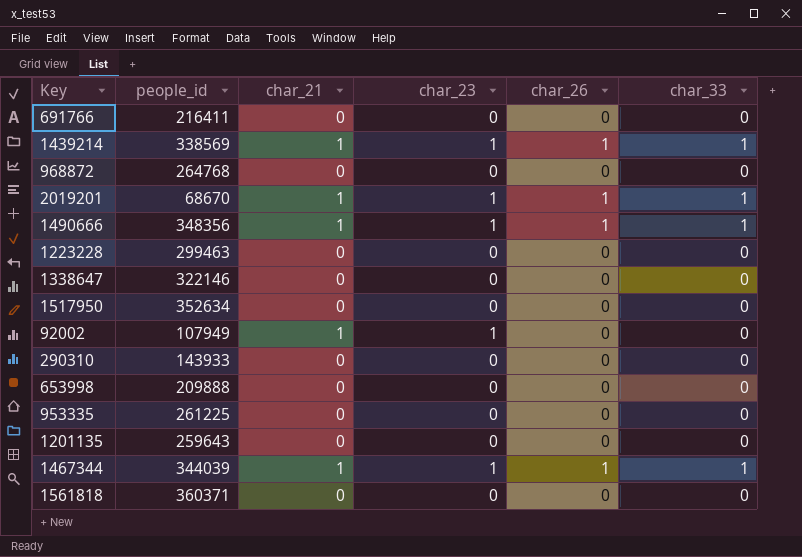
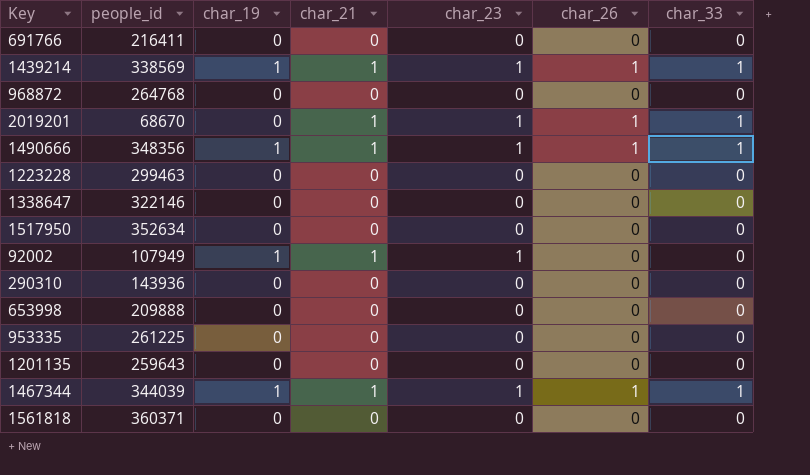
column char_19 | position: none -> 3
290310 | people_id: 143933 -> 143936

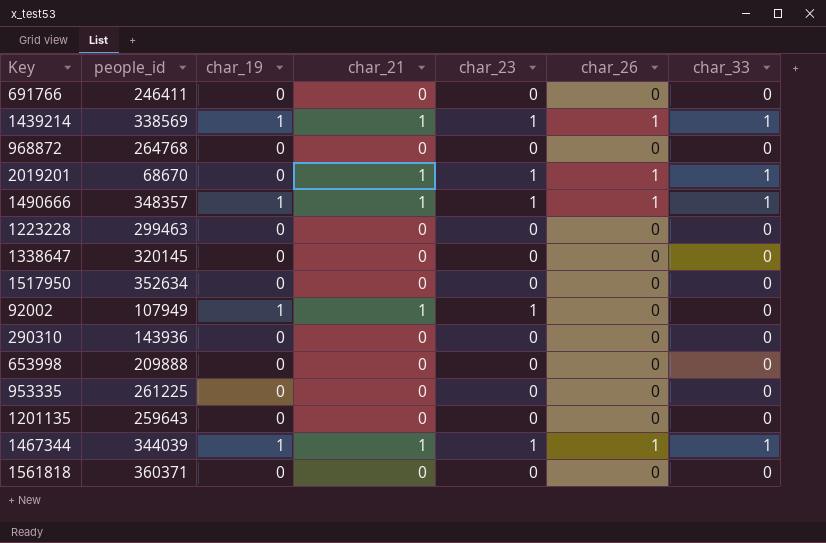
691766 | people_id: 216411 -> 246411
1490666 | people_id: 348356 -> 348357
1338647 | people_id: 322146 -> 320145

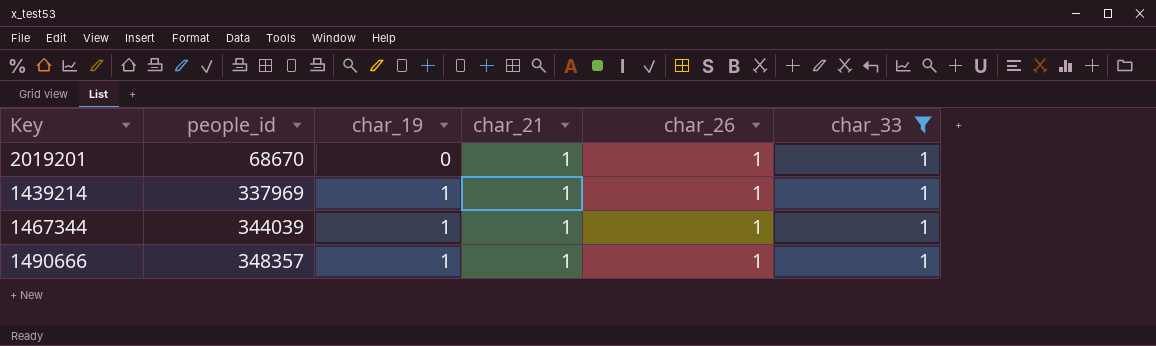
filter: none -> char_33 = 1
row order: none -> people_id ascending
column char_23 | position: 5 -> none
1439214 | people_id: 338569 -> 337969

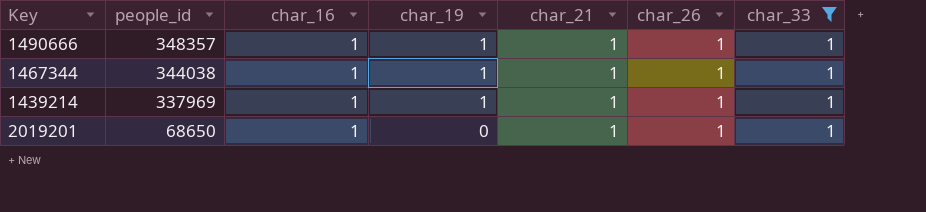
row order: people_id ascending -> people_id descending
column char_16 | position: none -> 3
1467344 | people_id: 344039 -> 344038
2019201 | people_id: 68670 -> 68650

